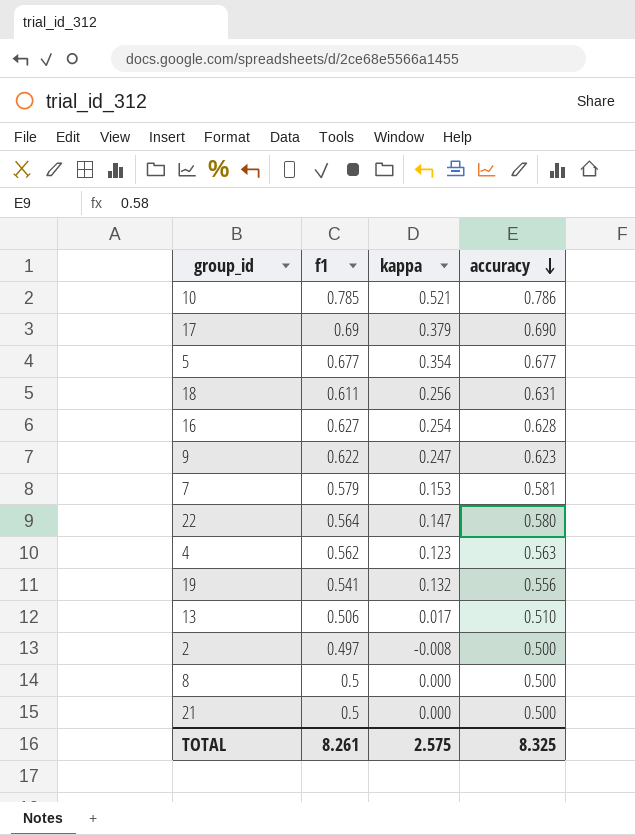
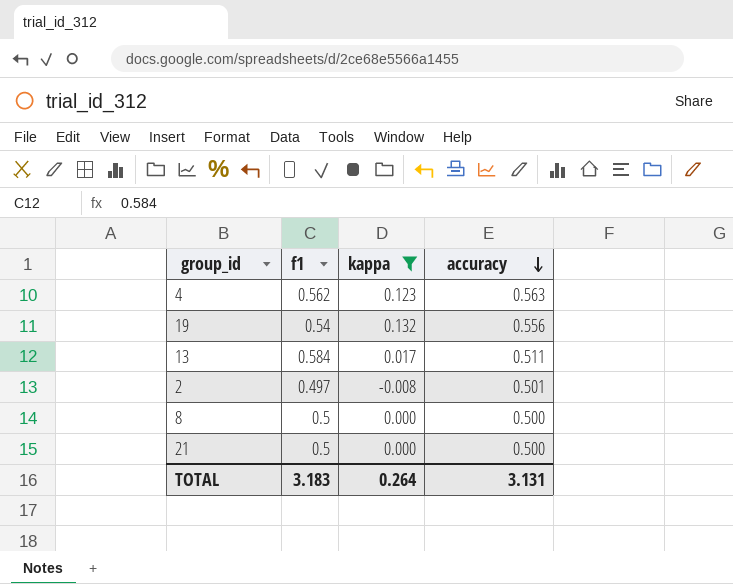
filter: none -> kappa <= 0.132
19 | f1: 0.541 -> 0.54
13 | f1: 0.506 -> 0.584
13 | accuracy: 0.510 -> 0.511
2 | accuracy: 0.500 -> 0.501
TOTAL | f1: 8.261 -> 3.183
TOTAL | kappa: 2.575 -> 0.264
TOTAL | accuracy: 8.325 -> 3.131

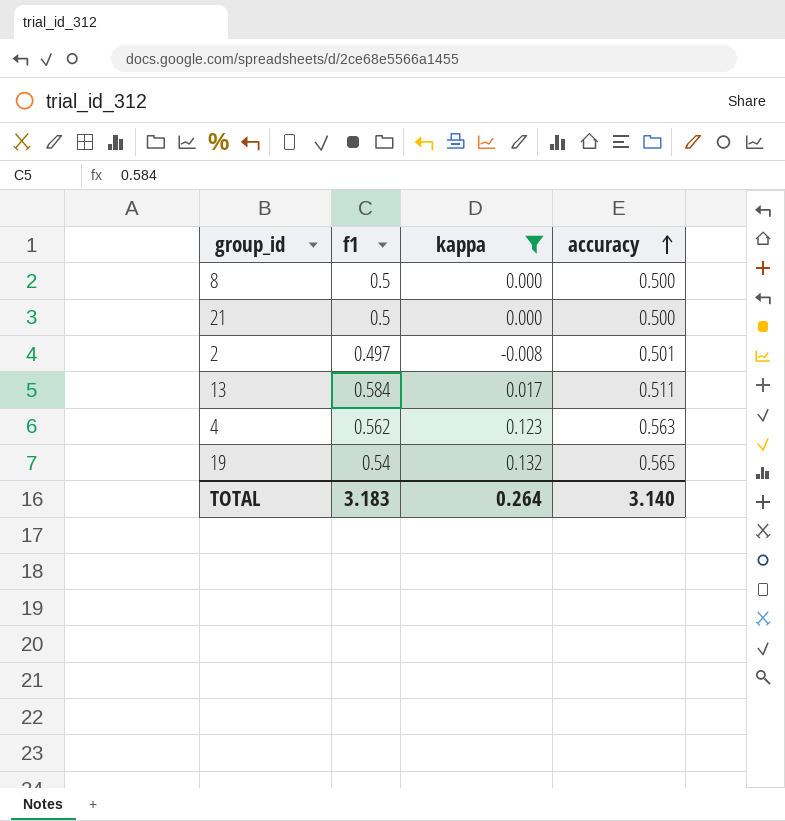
row order: accuracy descending -> accuracy ascending
19 | accuracy: 0.556 -> 0.565
TOTAL | accuracy: 3.131 -> 3.140

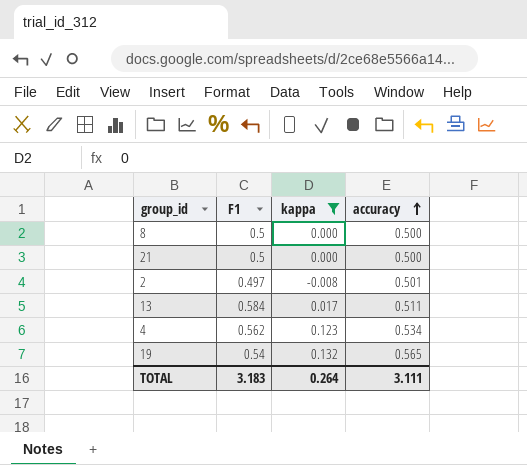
column name: f1 -> F1
4 | accuracy: 0.563 -> 0.534
TOTAL | accuracy: 3.140 -> 3.111

